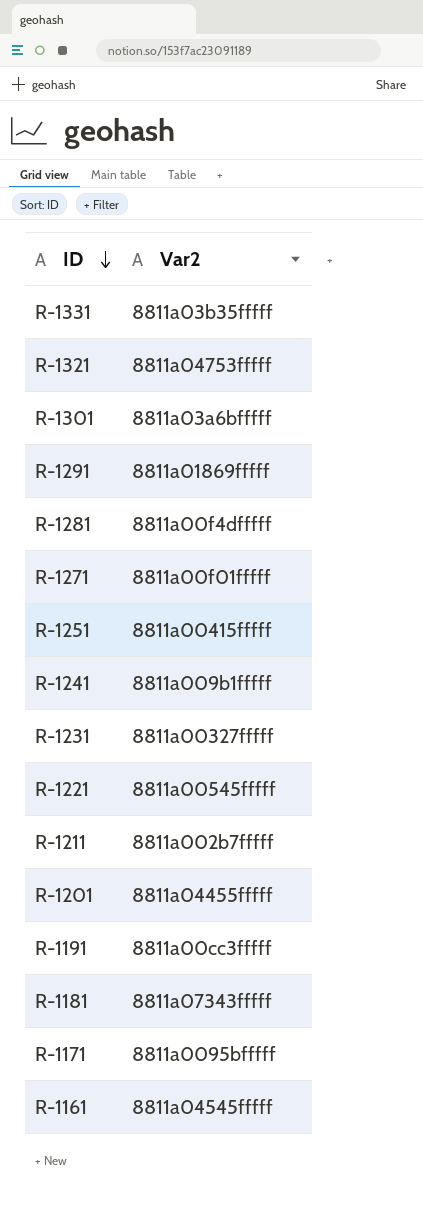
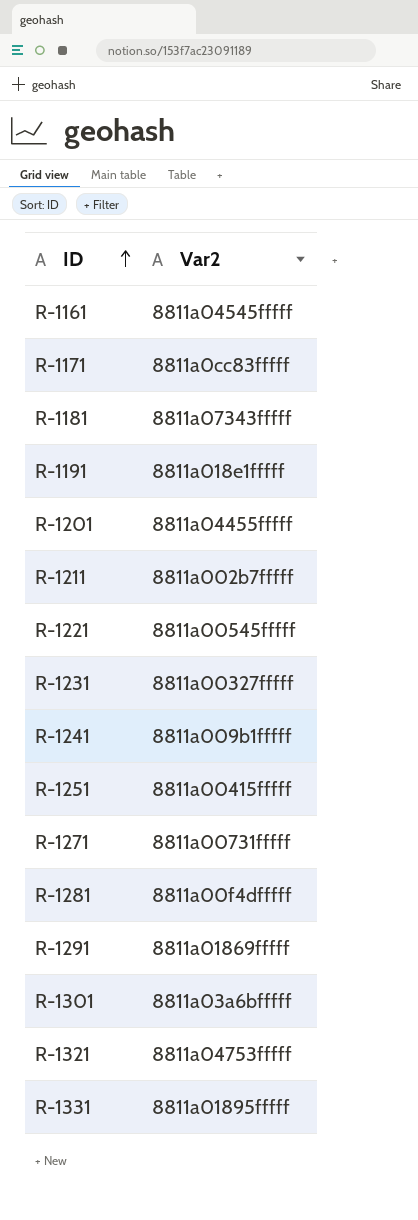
row order: ID descending -> ID ascending
R-1171 | Var2: 8811a0095bfffff -> 8811a0cc83fffff
R-1191 | Var2: 8811a00cc3fffff -> 8811a018e1fffff
R-1271 | Var2: 8811a00f01fffff -> 8811a00731fffff
R-1331 | Var2: 8811a03b35fffff -> 8811a01895fffff

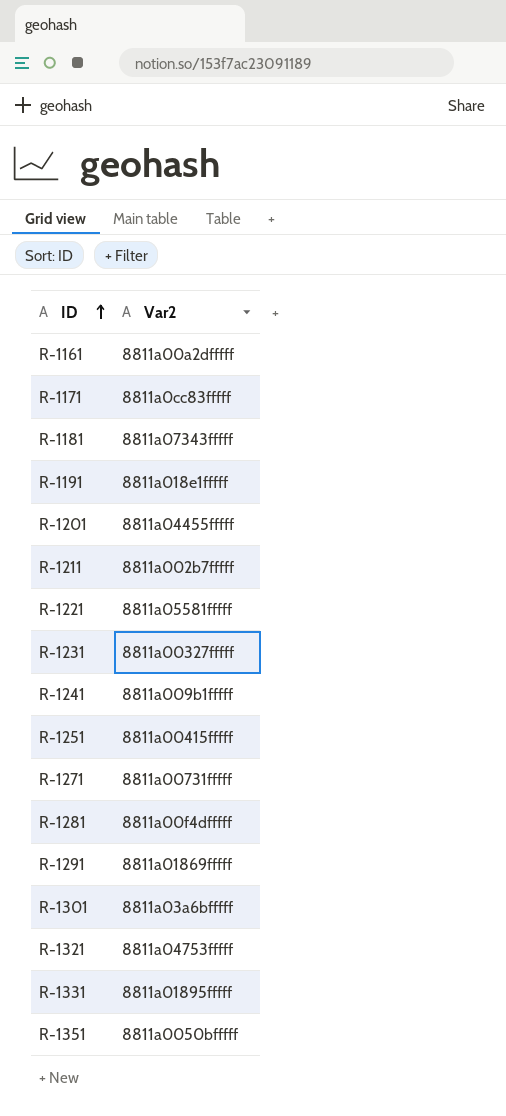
R-1161 | Var2: 8811a04545fffff -> 8811a00a2dfffff
R-1221 | Var2: 8811a00545fffff -> 8811a05581fffff
row R-1351: none -> 8811a0050bfffff

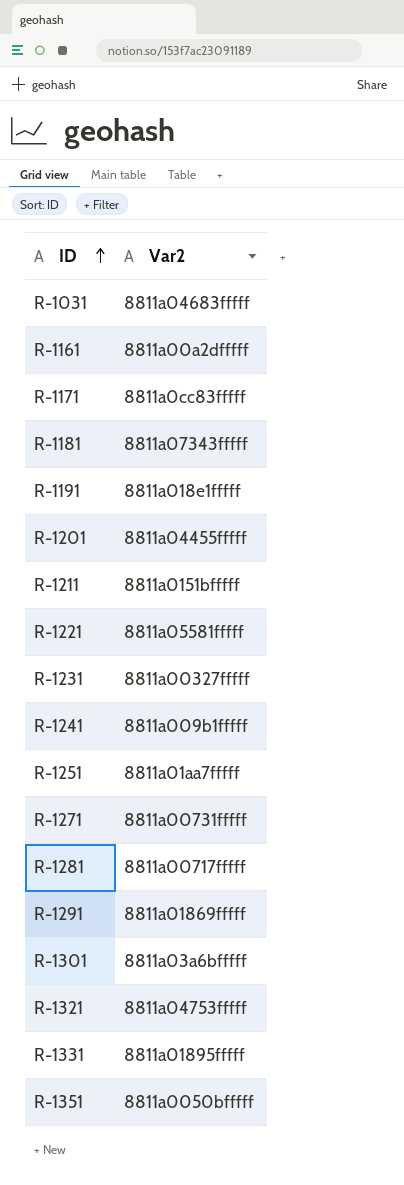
row R-1031: none -> 8811a04683fffff
R-1211 | Var2: 8811a002b7fffff -> 8811a0151bfffff
R-1251 | Var2: 8811a00415fffff -> 8811a01aa7fffff
R-1281 | Var2: 8811a00f4dfffff -> 8811a00717fffff

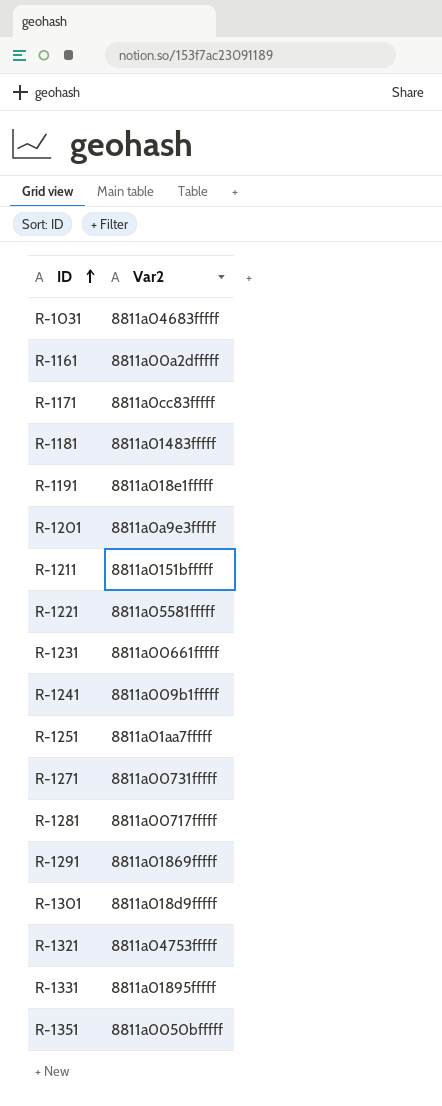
R-1181 | Var2: 8811a07343fffff -> 8811a01483fffff
R-1201 | Var2: 8811a04455fffff -> 8811a0a9e3fffff
R-1231 | Var2: 8811a00327fffff -> 8811a00661fffff
R-1301 | Var2: 8811a03a6bfffff -> 8811a018d9fffff

